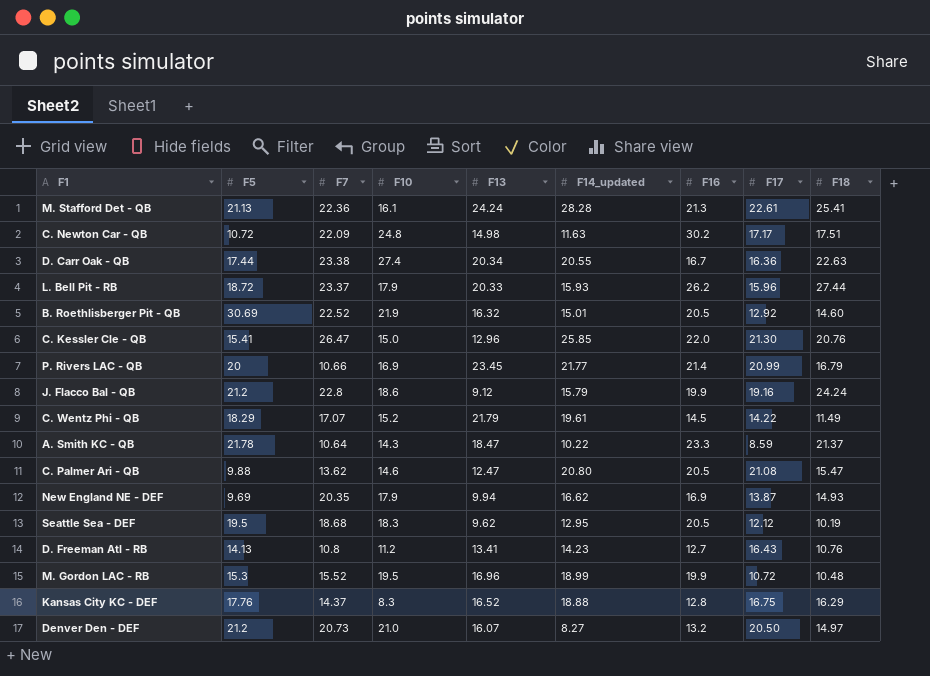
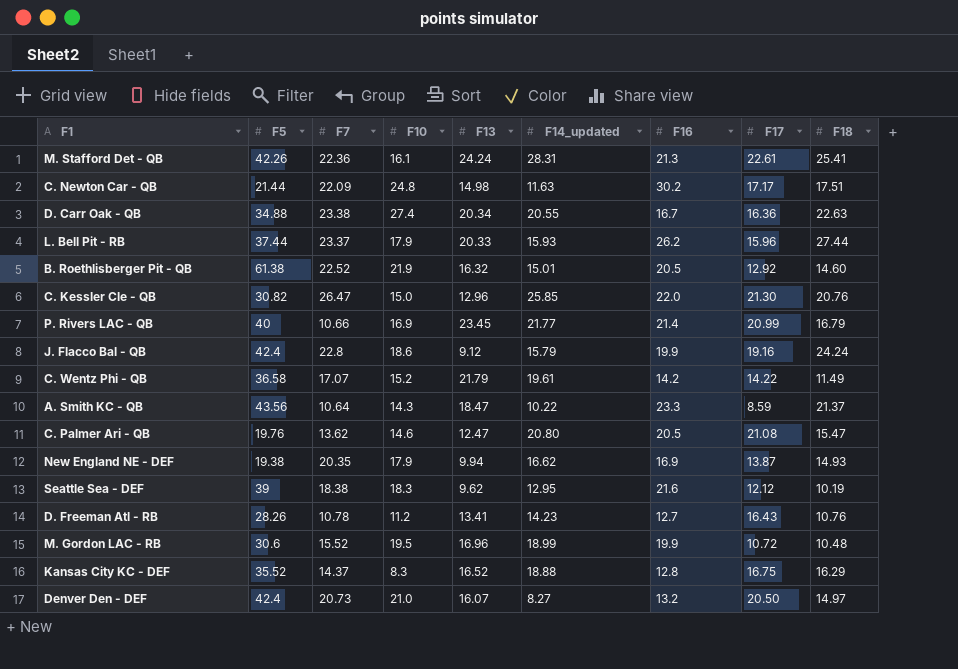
M. Stafford Det - QB | F5: 21.13 -> 42.26
M. Stafford Det - QB | F14_updated: 28.28 -> 28.31
C. Newton Car - QB | F5: 10.72 -> 21.44
D. Carr Oak - QB | F5: 17.44 -> 34.88
L. Bell Pit - RB | F5: 18.72 -> 37.44
B. Roethlisberger Pit - QB | F5: 30.69 -> 61.38
C. Kessler Cle - QB | F5: 15.41 -> 30.82
P. Rivers LAC - QB | F5: 20 -> 40
J. Flacco Bal - QB | F5: 21.2 -> 42.4
C. Wentz Phi - QB | F5: 18.29 -> 36.58
C. Wentz Phi - QB | F16: 14.5 -> 14.2
A. Smith KC - QB | F5: 21.78 -> 43.56
C. Palmer Ari - QB | F5: 9.88 -> 19.76
New England NE - DEF | F5: 9.69 -> 19.38
Seattle Sea - DEF | F5: 19.5 -> 39
Seattle Sea - DEF | F7: 18.68 -> 18.38
Seattle Sea - DEF | F16: 20.5 -> 21.6
D. Freeman Atl - RB | F5: 14.13 -> 28.26
D. Freeman Atl - RB | F7: 10.8 -> 10.78
M. Gordon LAC - RB | F5: 15.3 -> 30.6
Kansas City KC - DEF | F5: 17.76 -> 35.52
Denver Den - DEF | F5: 21.2 -> 42.4

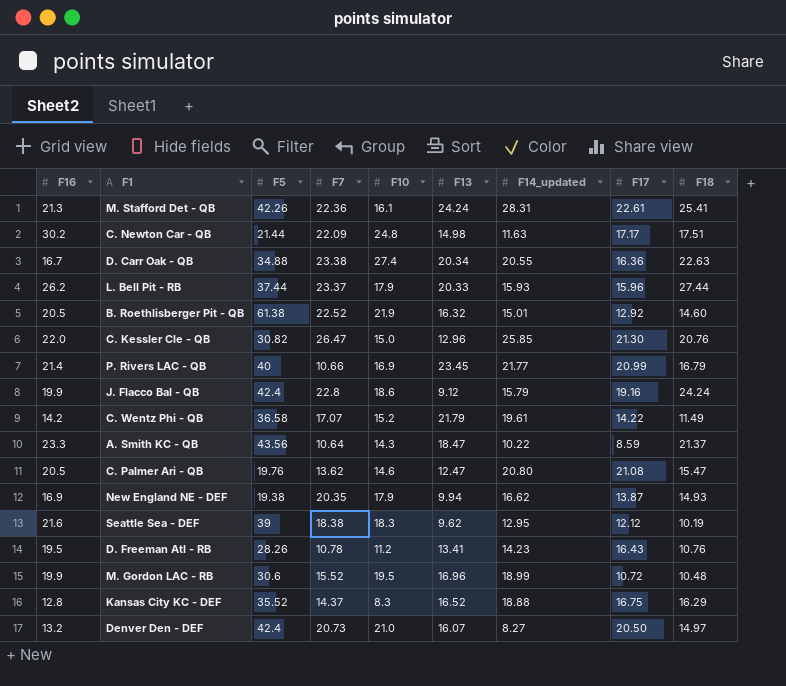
column F16 | position: 7 -> 1
D. Freeman Atl - RB | F16: 12.7 -> 19.5

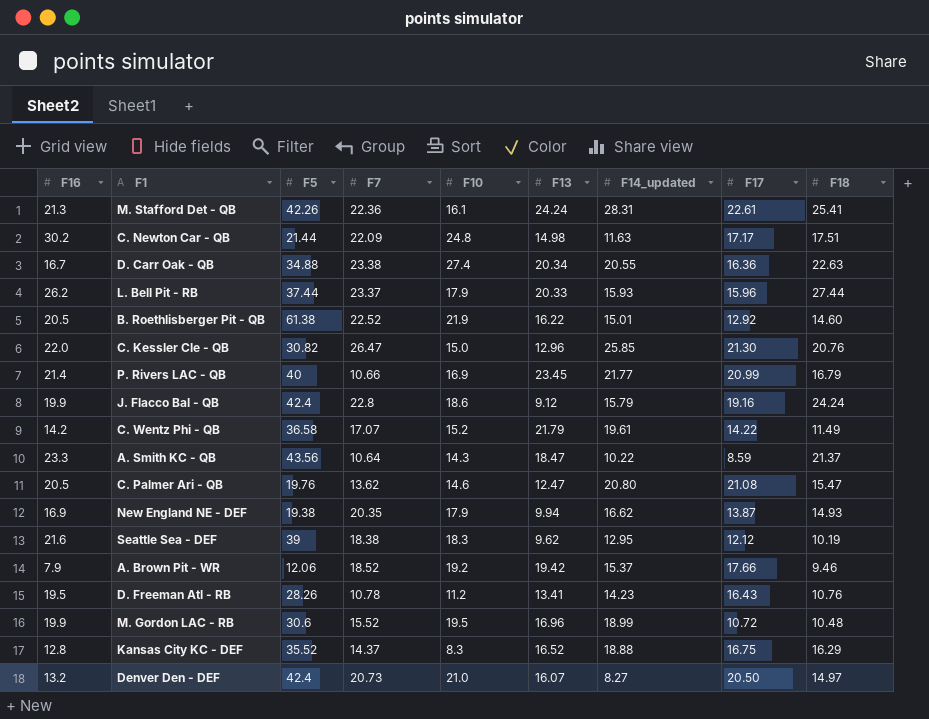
B. Roethlisberger Pit - QB | F13: 16.32 -> 16.22
row A. Brown Pit - WR: none -> 7.9 | 12.06 | 18.52 | 19.2 | 19.42 | 15.37 | 17.66 | 9.46

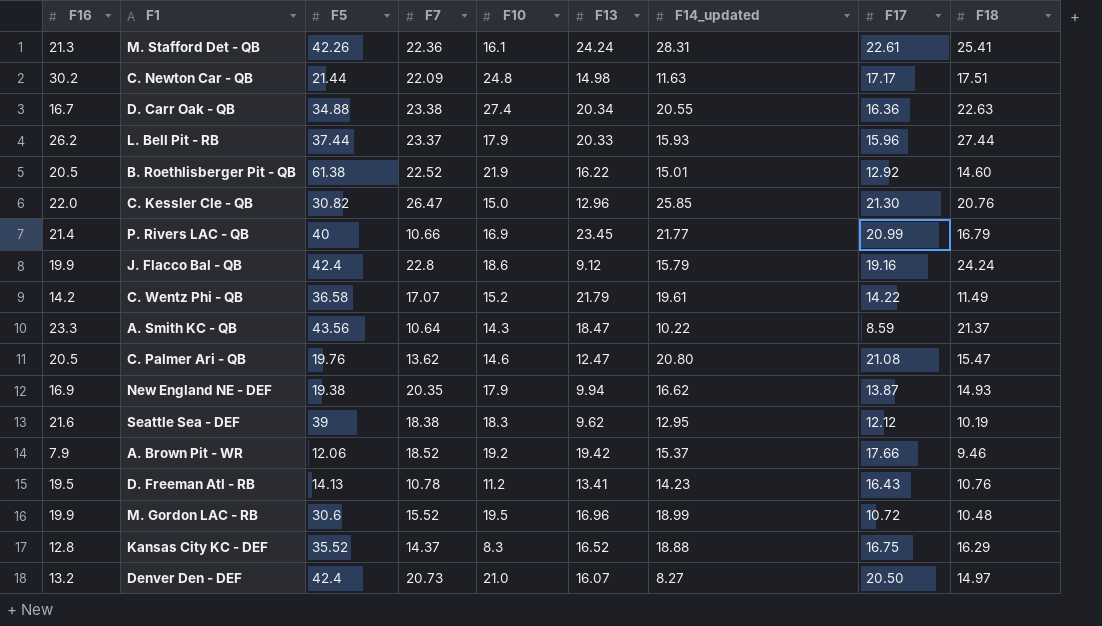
D. Freeman Atl - RB | F5: 28.26 -> 14.13

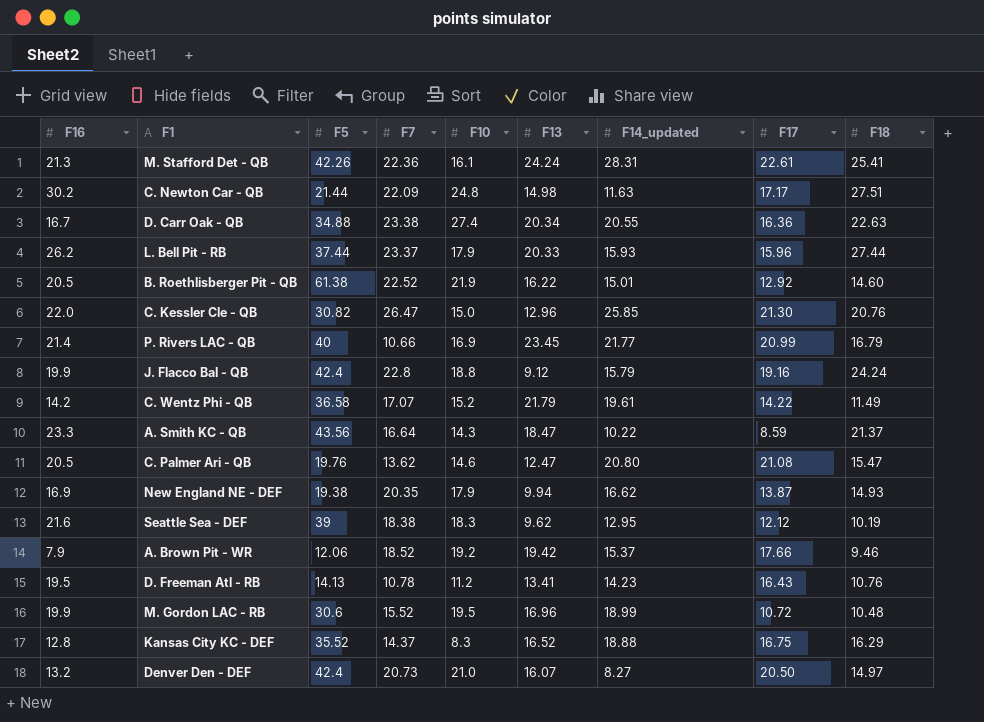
C. Newton Car - QB | F18: 17.51 -> 27.51
J. Flacco Bal - QB | F10: 18.6 -> 18.8
A. Smith KC - QB | F7: 10.64 -> 16.64

